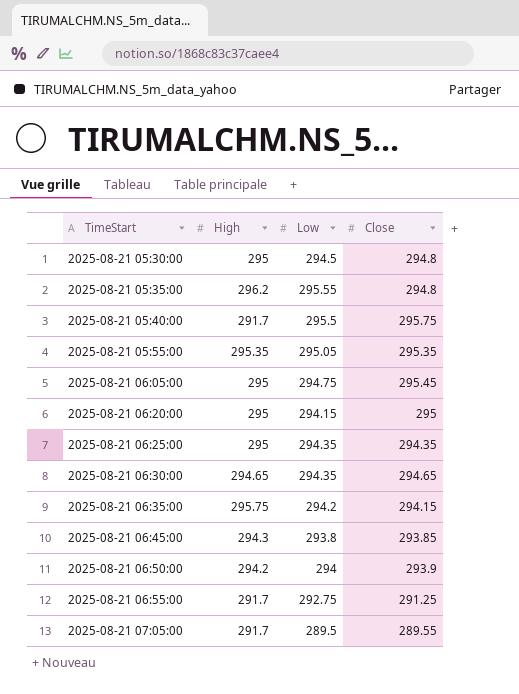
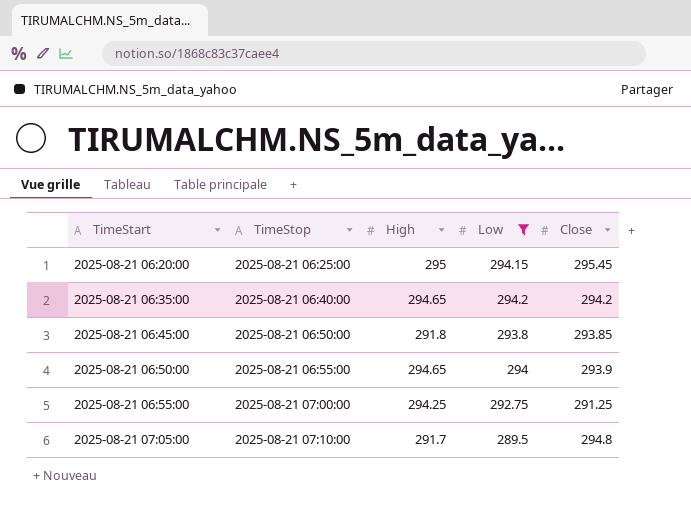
filter: none -> Low <= 294.2
column TimeStop | position: none -> 2
2025-08-21 06:20:00 | Close: 295 -> 295.45
2025-08-21 06:35:00 | High: 295.75 -> 294.65
2025-08-21 06:35:00 | Close: 294.15 -> 294.2
2025-08-21 06:45:00 | High: 294.3 -> 291.8
2025-08-21 06:50:00 | High: 294.2 -> 294.65
2025-08-21 06:55:00 | High: 291.7 -> 294.25
2025-08-21 07:05:00 | Close: 289.55 -> 294.8

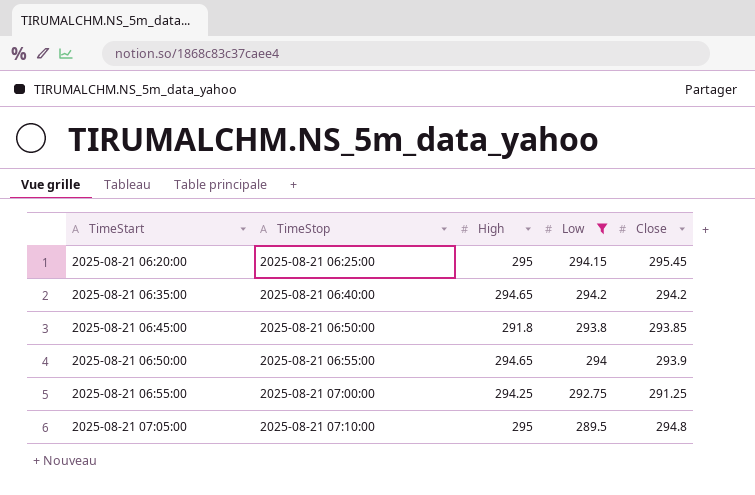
2025-08-21 07:05:00 | High: 291.7 -> 295

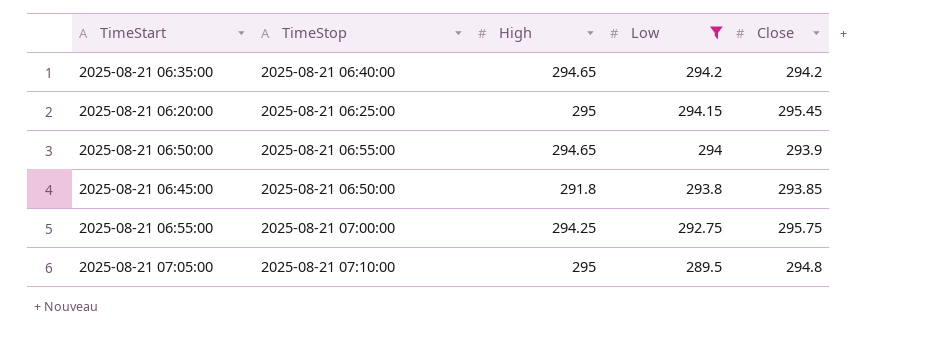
row order: TimeStart ascending -> Low descending
2025-08-21 06:55:00 | Close: 291.25 -> 295.75

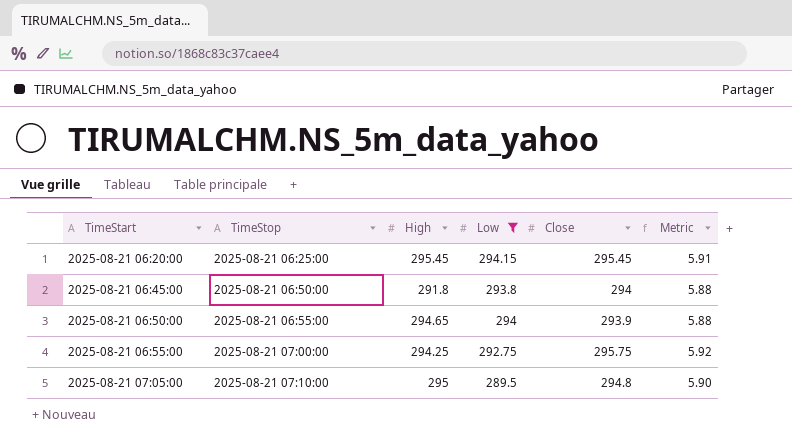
row order: Low descending -> TimeStart ascending
column Metric | formula: none -> [Close] * 0.02
row 2025-08-21 06:35:00: 2025-08-21 06:40:00 | 294.65 | 294.2 | 294.2 -> none
2025-08-21 06:20:00 | High: 295 -> 295.45
2025-08-21 06:45:00 | Close: 293.85 -> 294

